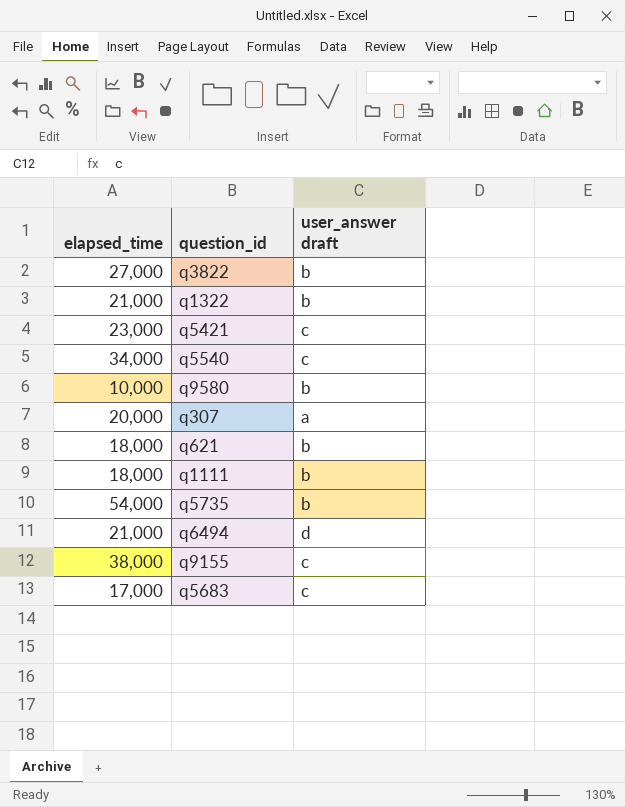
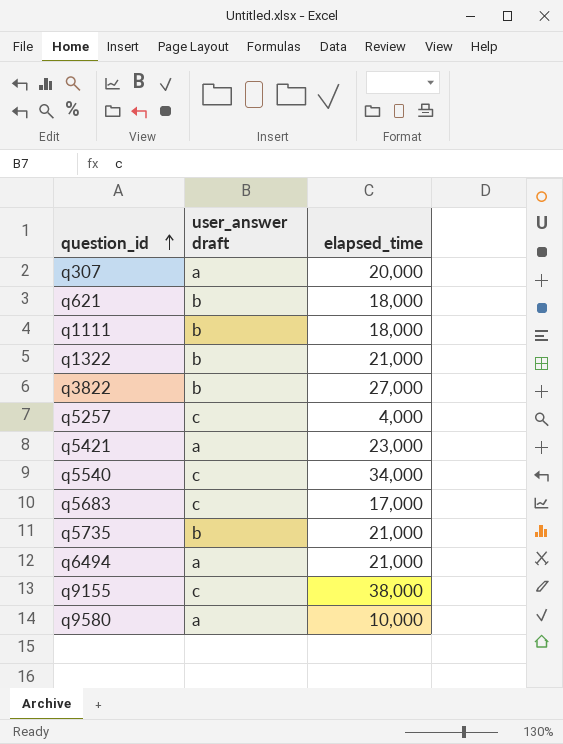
row order: none -> question_id ascending
column elapsed_time | position: 1 -> 3
row q5257: none -> c | 4,000
q5421 | user_answer draft: c -> a
q5735 | elapsed_time: 54,000 -> 21,000
q6494 | user_answer draft: d -> a
q9580 | user_answer draft: b -> a

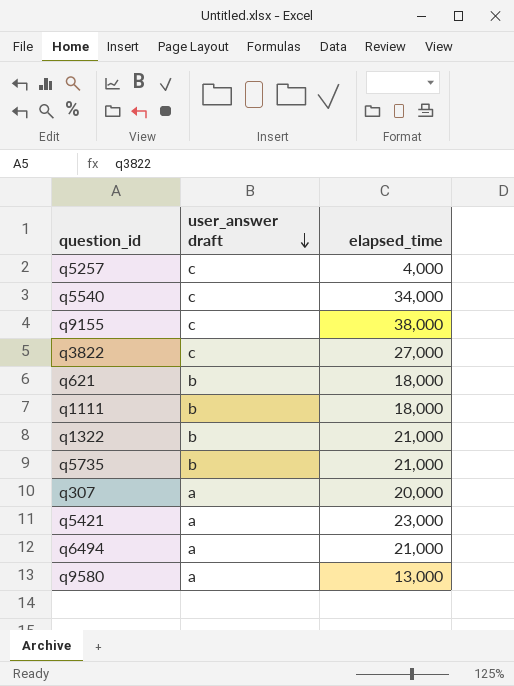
row order: question_id ascending -> user_answer draft descending
row q5683: c | 17,000 -> none
q3822 | user_answer draft: b -> c
q9580 | elapsed_time: 10,000 -> 13,000

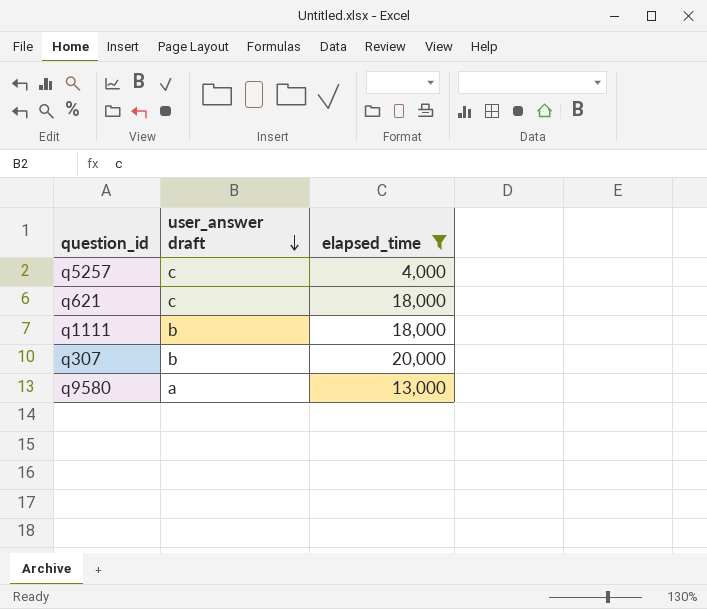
filter: none -> elapsed_time <= 20,000
q621 | user_answer draft: b -> c
q307 | user_answer draft: a -> b

